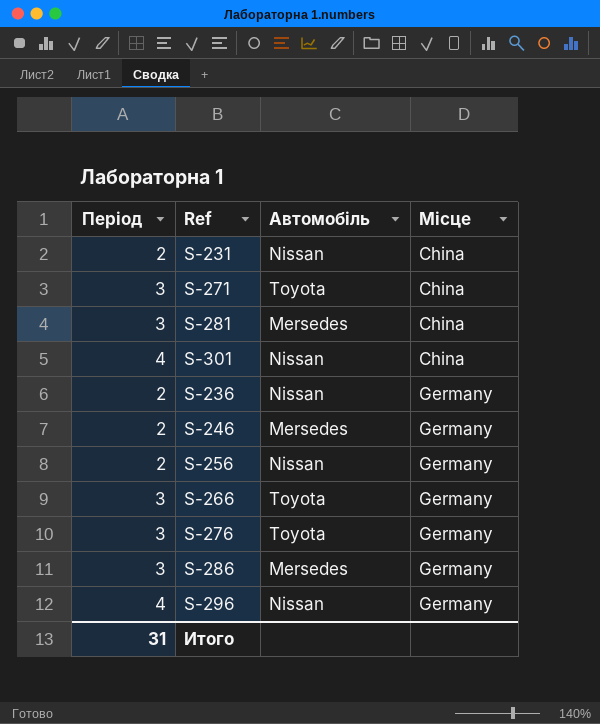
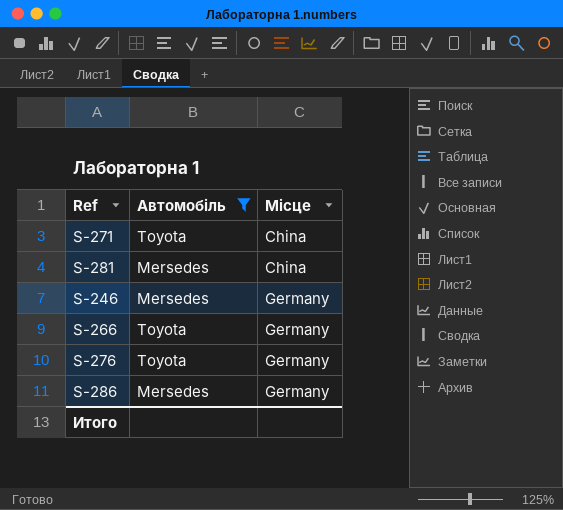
filter: none -> Автомобіль != Nissan
column Період | position: 1 -> none

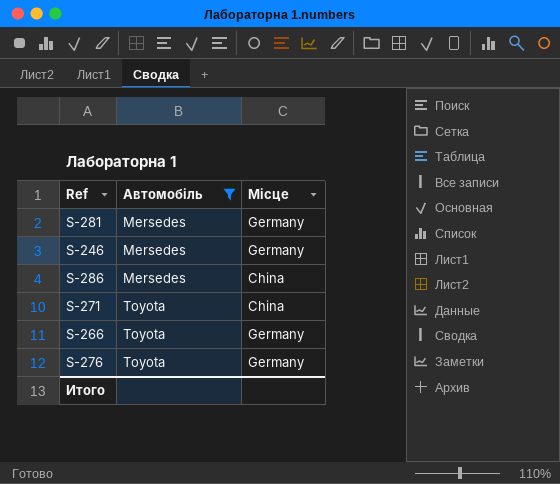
row order: Місце ascending -> Автомобіль ascending
S-281 | Місце: China -> Germany
S-286 | Місце: Germany -> China

